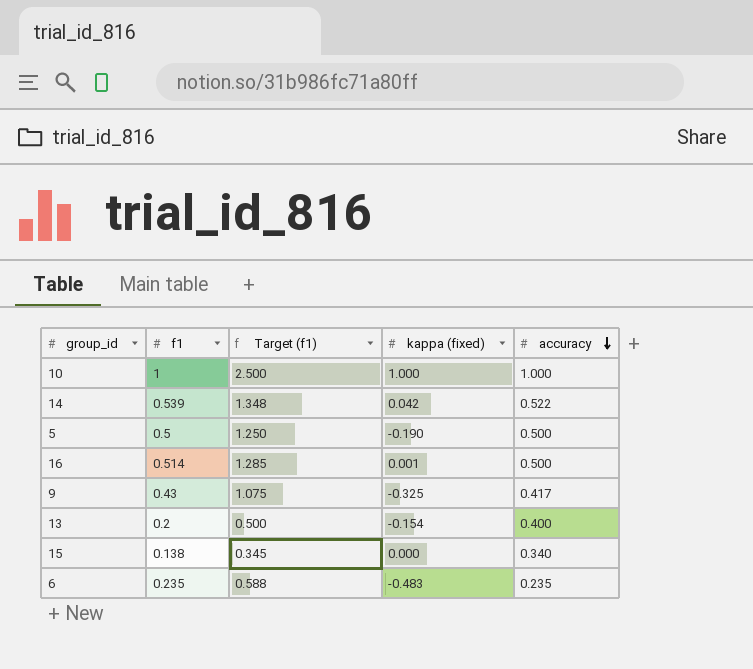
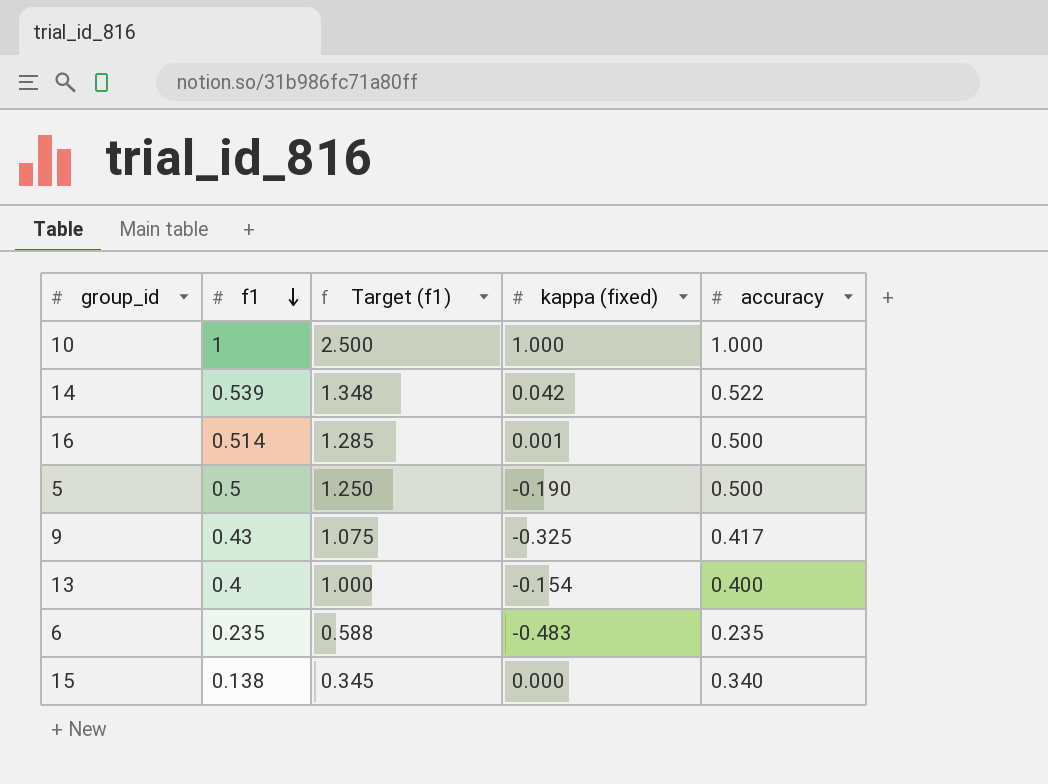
row order: accuracy descending -> f1 descending
13 | f1: 0.2 -> 0.4
13 | Target (f1): 0.500 -> 1.000

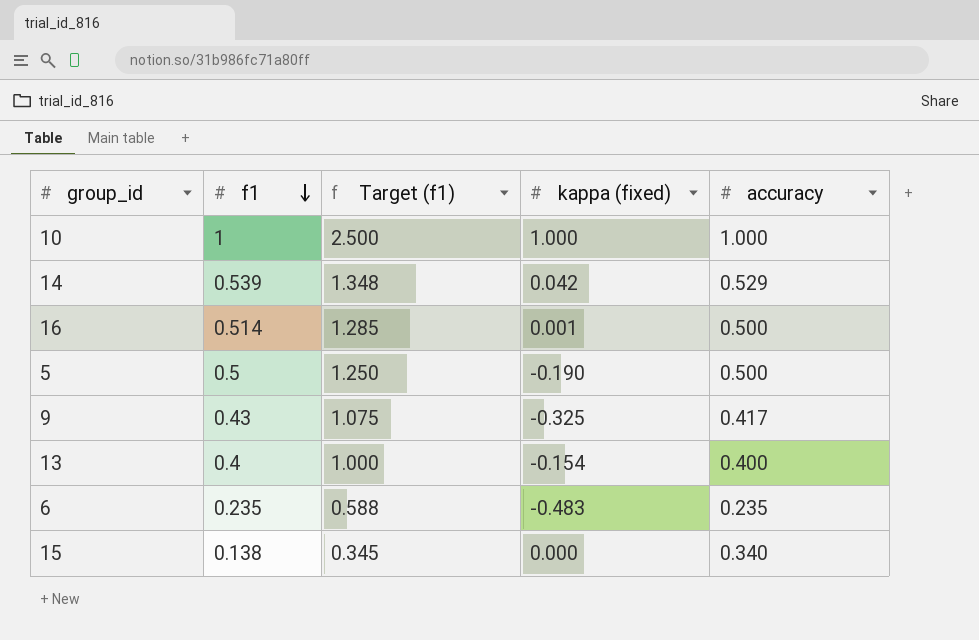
14 | accuracy: 0.522 -> 0.529

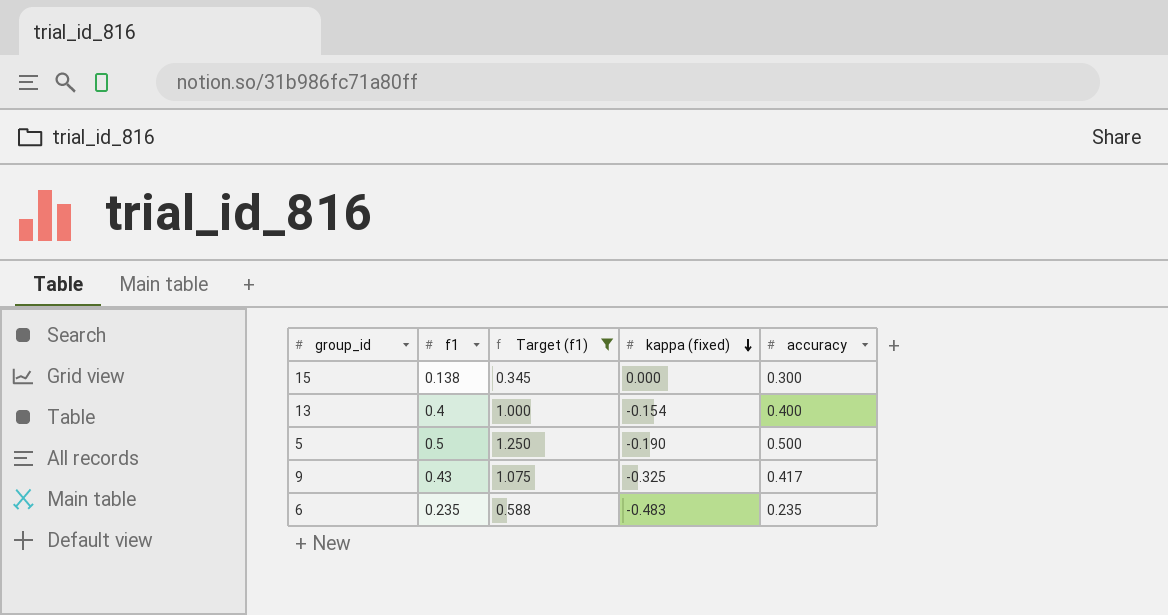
filter: none -> Target (f1) <= 1.250
row order: f1 descending -> kappa (fixed) descending
15 | accuracy: 0.340 -> 0.300

